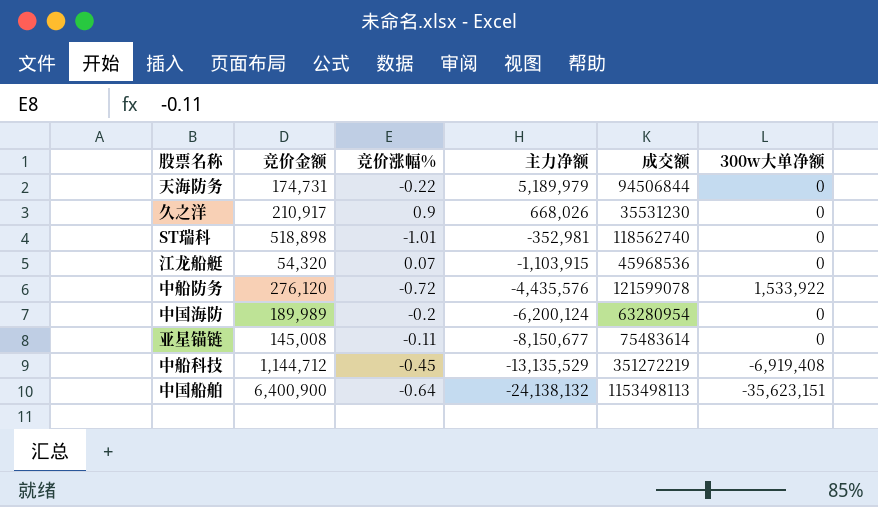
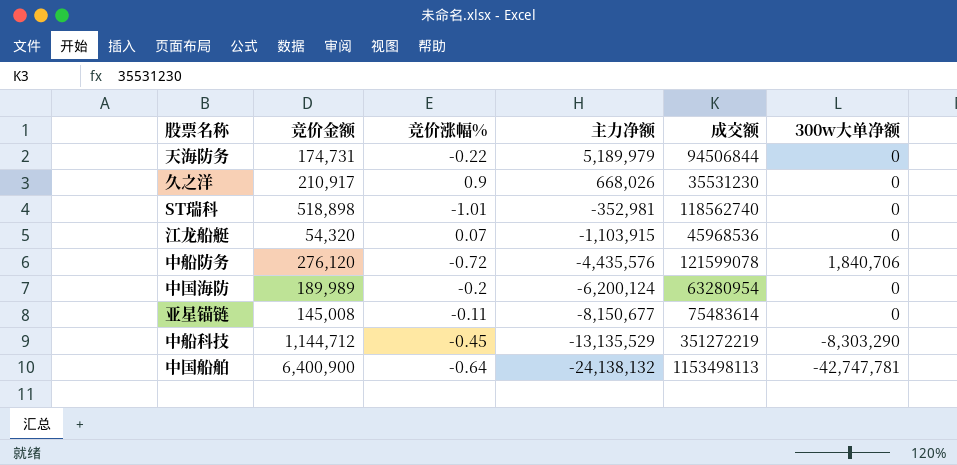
中船防务 | 300w大单净额: 1,533,922 -> 1,840,706
中船科技 | 300w大单净额: -6,919,408 -> -8,303,290
中国船舶 | 300w大单净额: -35,623,151 -> -42,747,781

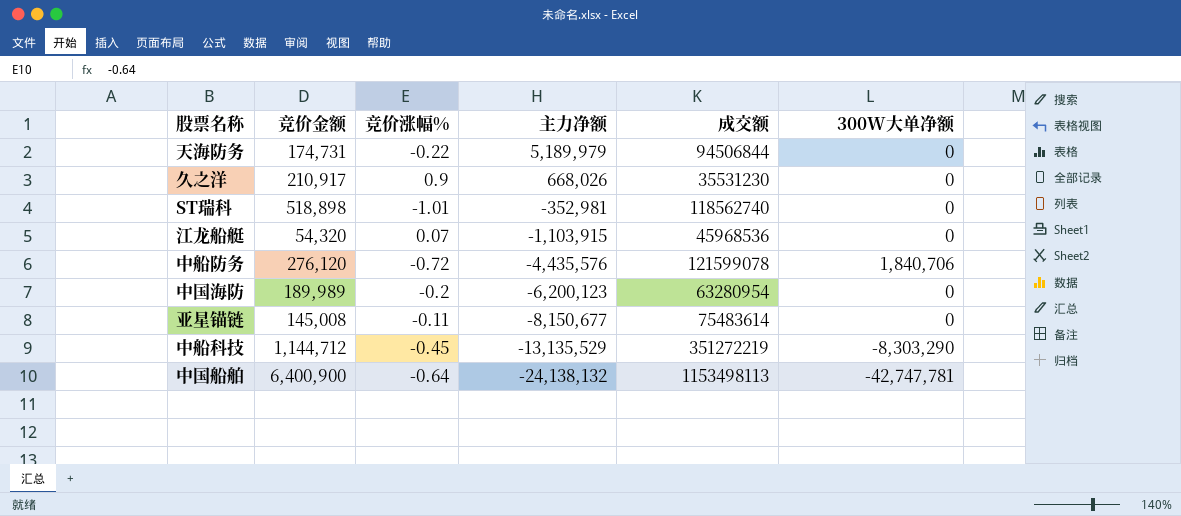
column name: 300w大单净额 -> 300W大单净额
中国海防 | 主力净额: -6,200,124 -> -6,200,123

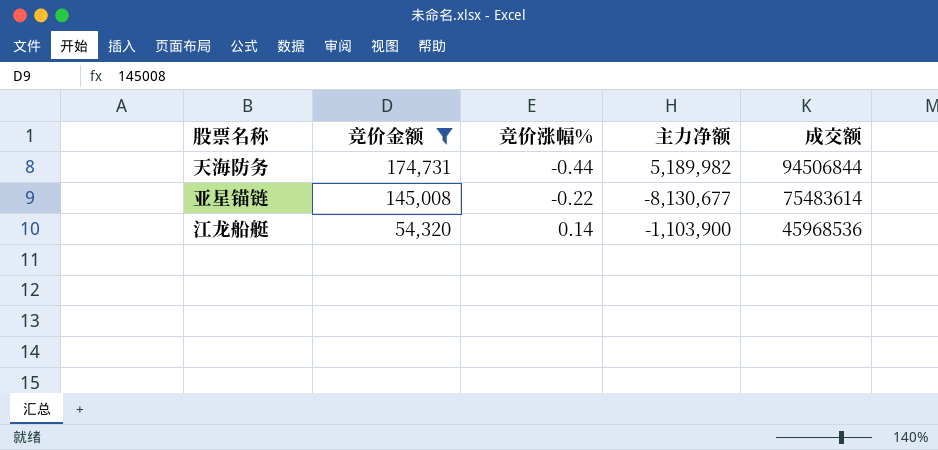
filter: none -> 竞价金额 <= 174,731
row order: 主力净额 descending -> 竞价金额 descending
column 300W大单净额 | position: 6 -> none
天海防务 | 竞价涨幅%: -0.22 -> -0.44
天海防务 | 主力净额: 5,189,979 -> 5,189,982
亚星锚链 | 竞价涨幅%: -0.11 -> -0.22
亚星锚链 | 主力净额: -8,150,677 -> -8,130,677
江龙船艇 | 竞价涨幅%: 0.07 -> 0.14
江龙船艇 | 主力净额: -1,103,915 -> -1,103,900

